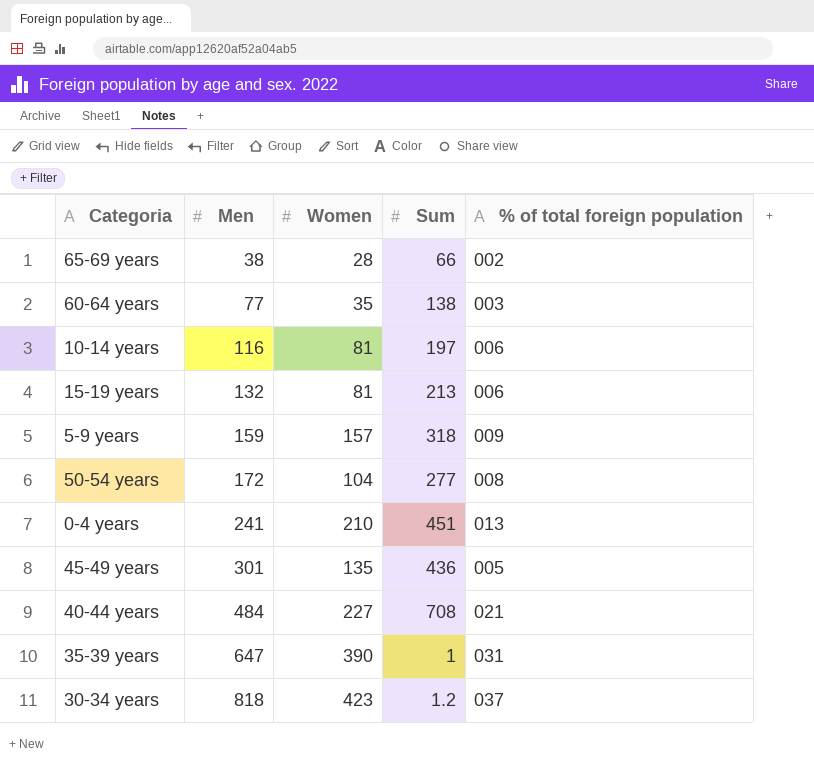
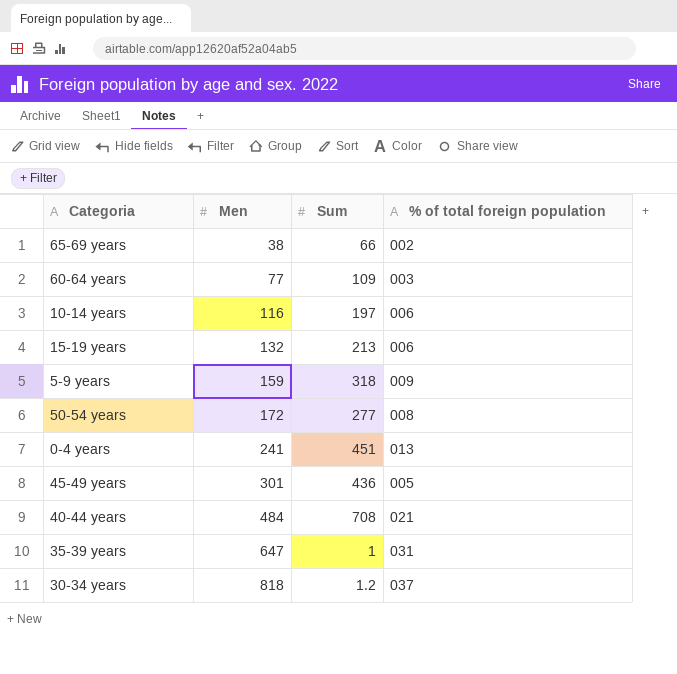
column Women | position: 3 -> none
60-64 years | Sum: 138 -> 109

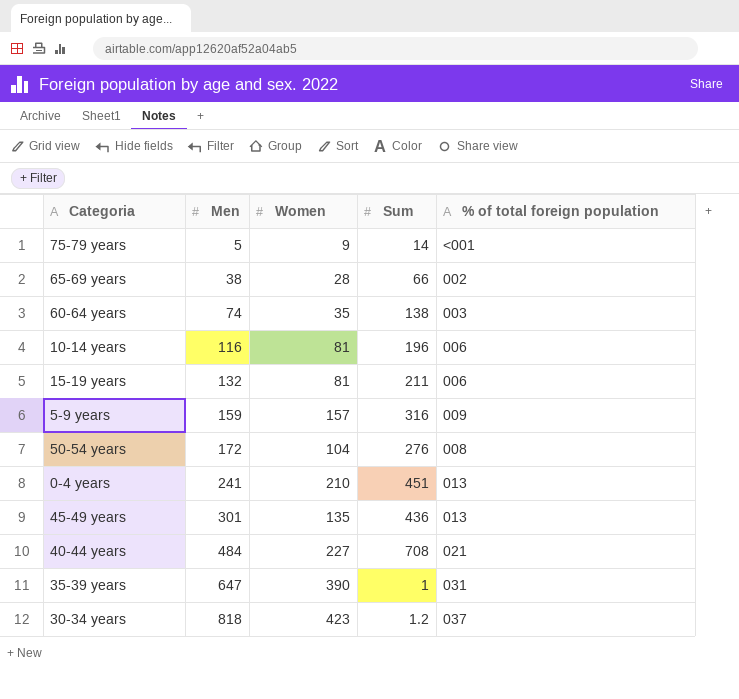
column Women | position: none -> 3
row 75-79 years: none -> 5 | 9 | 14 | <001
60-64 years | Men: 77 -> 74
60-64 years | Sum: 109 -> 138
10-14 years | Sum: 197 -> 196
15-19 years | Sum: 213 -> 211
5-9 years | Sum: 318 -> 316
50-54 years | Sum: 277 -> 276
45-49 years | % of total foreign population: 005 -> 013

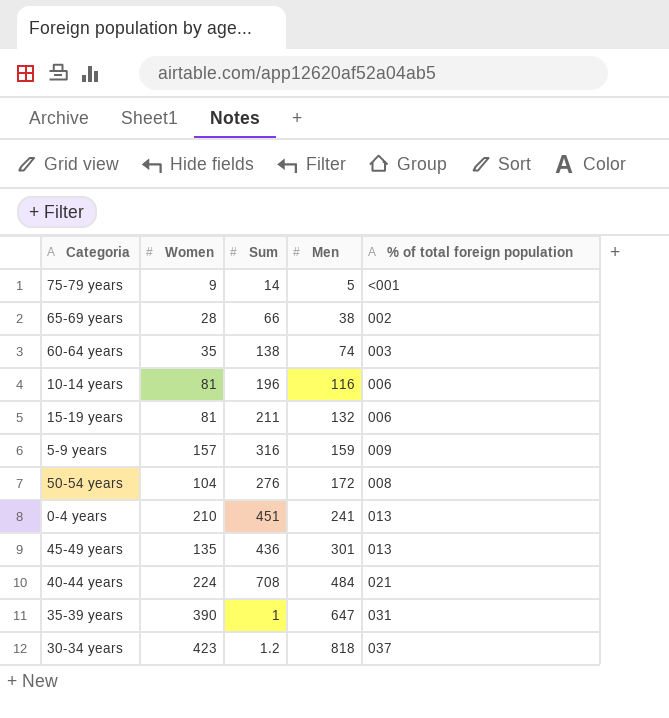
column Men | position: 2 -> 4
40-44 years | Women: 227 -> 224

